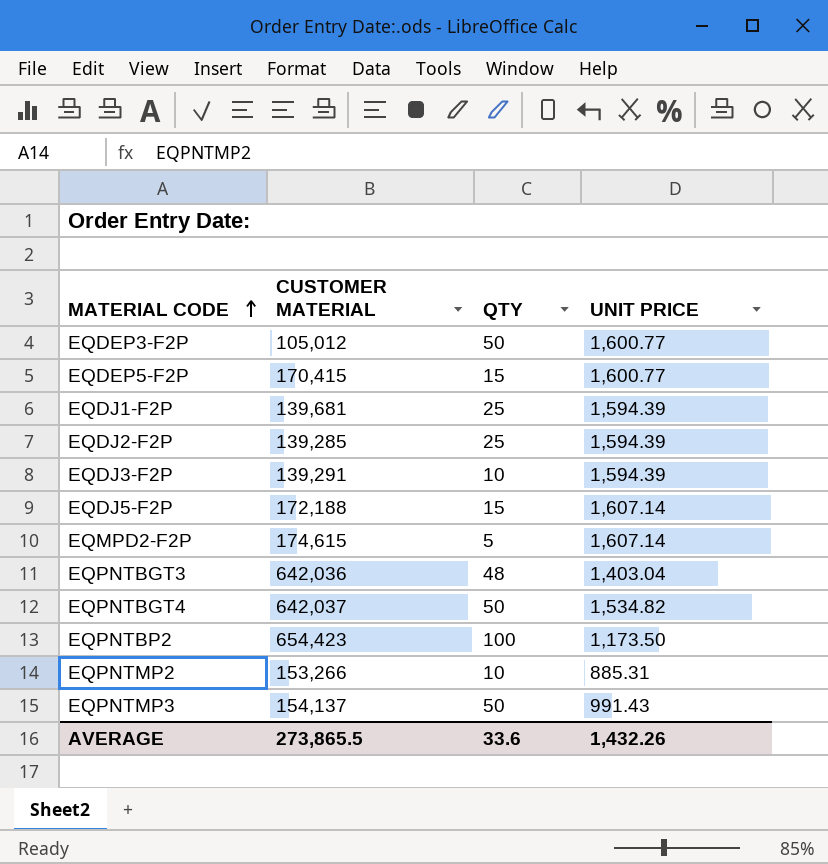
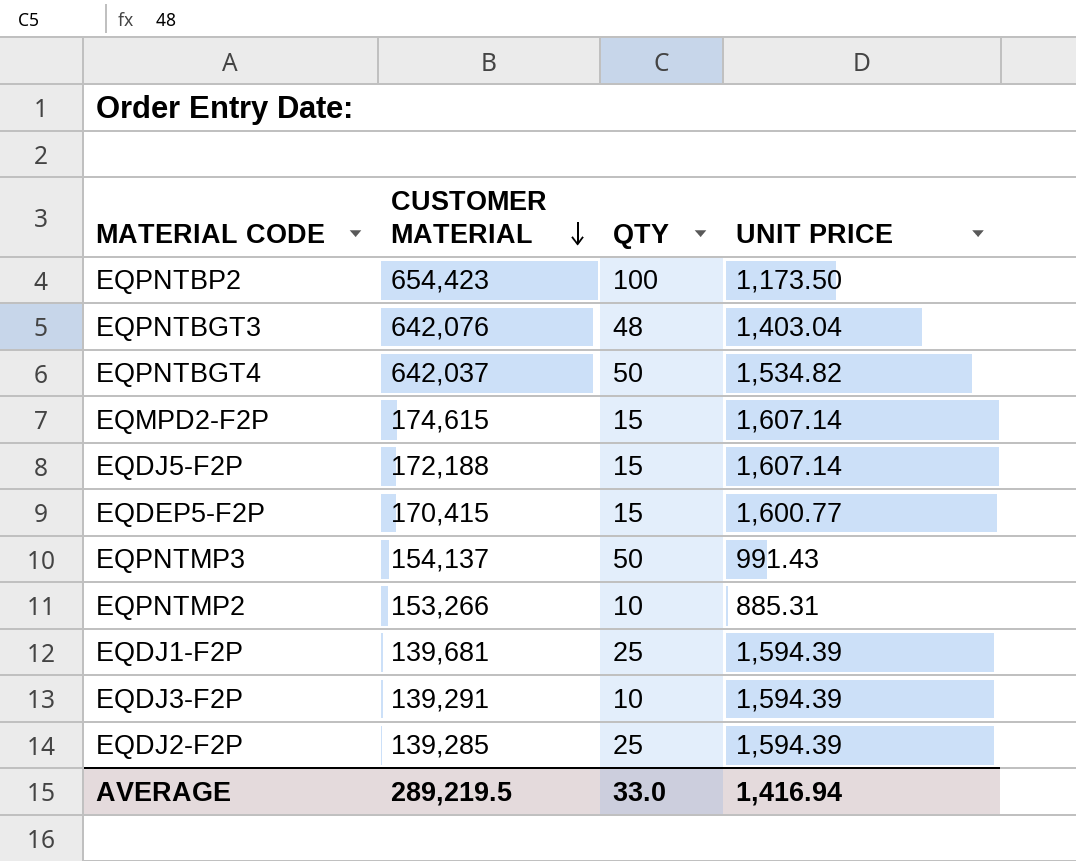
row order: MATERIAL CODE ascending -> CUSTOMER MATERIAL descending
row EQDEP3-F2P: 105,012 | 50 | 1,600.77 -> none
EQPNTBGT3 | CUSTOMER MATERIAL: 642,036 -> 642,076
EQMPD2-F2P | QTY: 5 -> 15
AVERAGE | CUSTOMER MATERIAL: 273,865.5 -> 289,219.5
AVERAGE | QTY: 33.6 -> 33.0
AVERAGE | UNIT PRICE: 1,432.26 -> 1,416.94

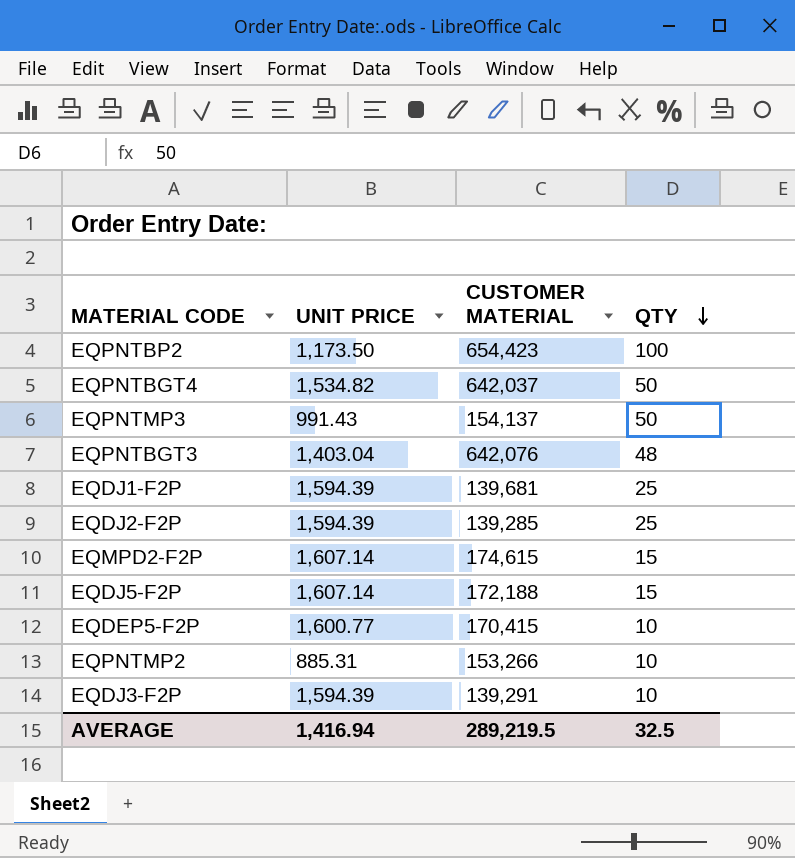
row order: CUSTOMER MATERIAL descending -> QTY descending
column UNIT PRICE | position: 4 -> 2
EQDEP5-F2P | QTY: 15 -> 10
AVERAGE | QTY: 33.0 -> 32.5

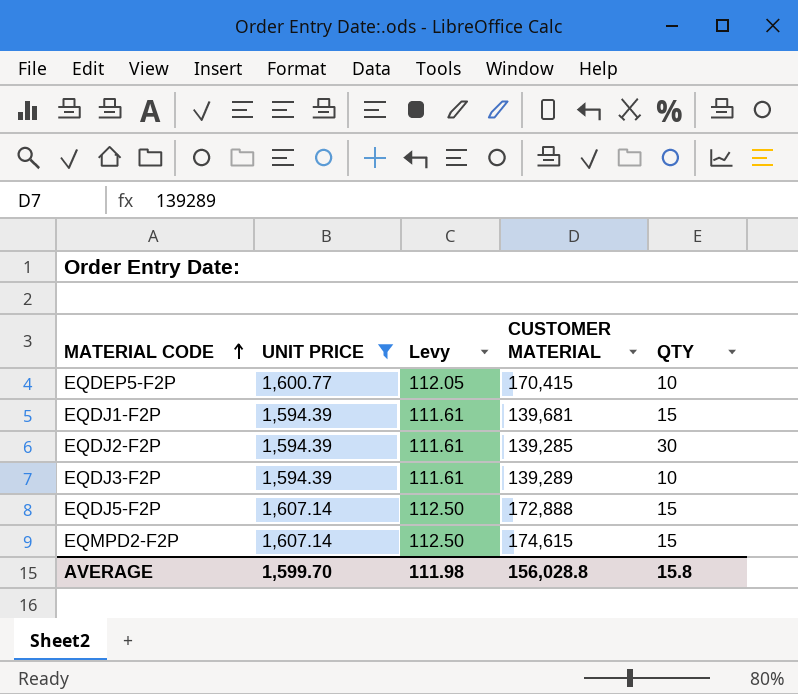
filter: none -> UNIT PRICE >= 1,594.39
row order: QTY descending -> MATERIAL CODE ascending
column Levy | formula: none -> [UNIT PRICE] * 0.07
EQDJ1-F2P | QTY: 25 -> 15
EQDJ2-F2P | QTY: 25 -> 30
EQDJ3-F2P | CUSTOMER MATERIAL: 139,291 -> 139,289
EQDJ5-F2P | CUSTOMER MATERIAL: 172,188 -> 172,888
AVERAGE | UNIT PRICE: 1,416.94 -> 1,599.70
AVERAGE | CUSTOMER MATERIAL: 289,219.5 -> 156,028.8
AVERAGE | QTY: 32.5 -> 15.8

